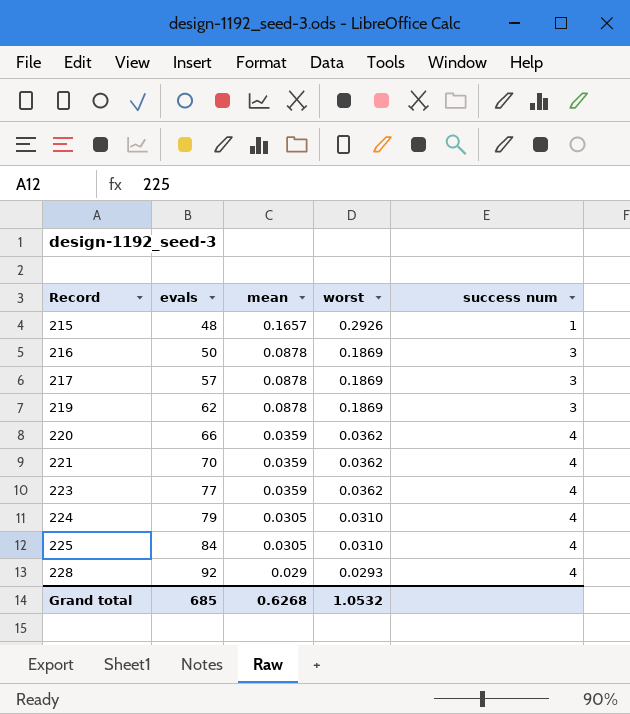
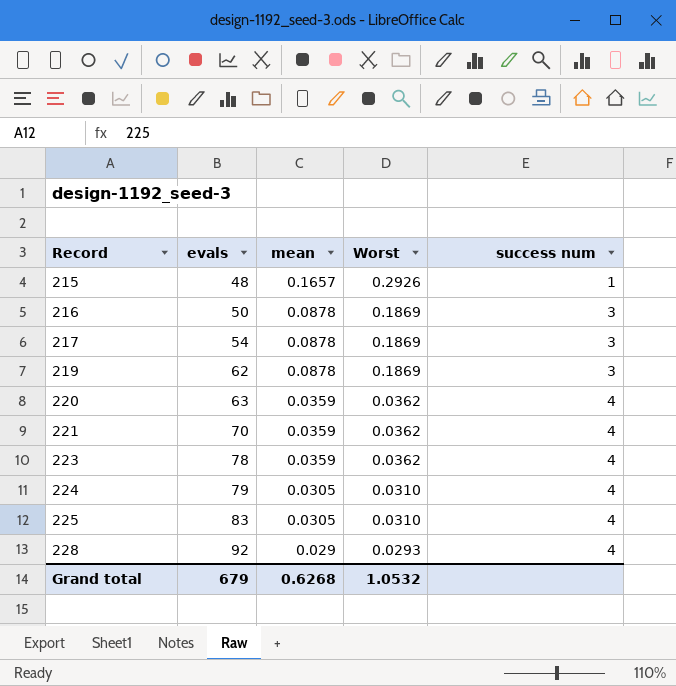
column name: worst -> Worst
217 | evals: 57 -> 54
220 | evals: 66 -> 63
223 | evals: 77 -> 78
225 | evals: 84 -> 83
Grand total | evals: 685 -> 679

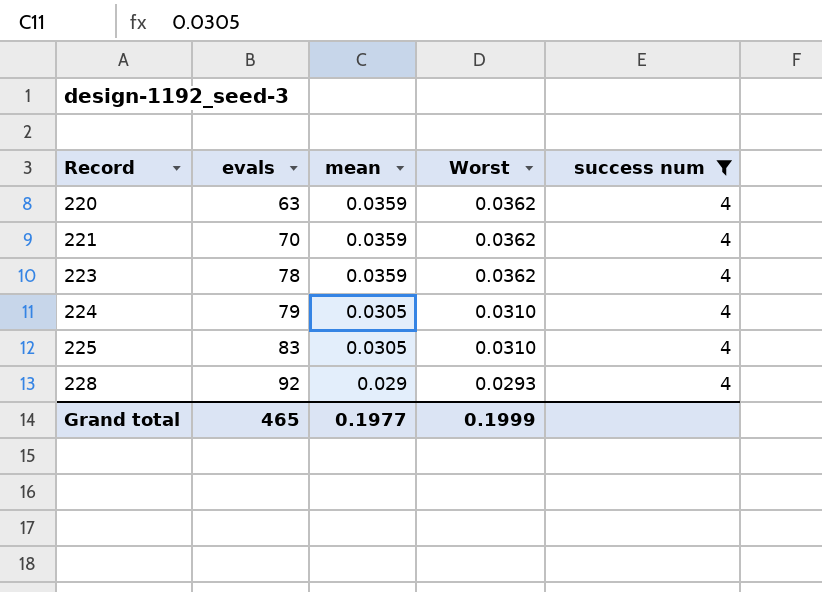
filter: none -> success num = 4
Grand total | evals: 679 -> 465
Grand total | mean: 0.6268 -> 0.1977
Grand total | Worst: 1.0532 -> 0.1999

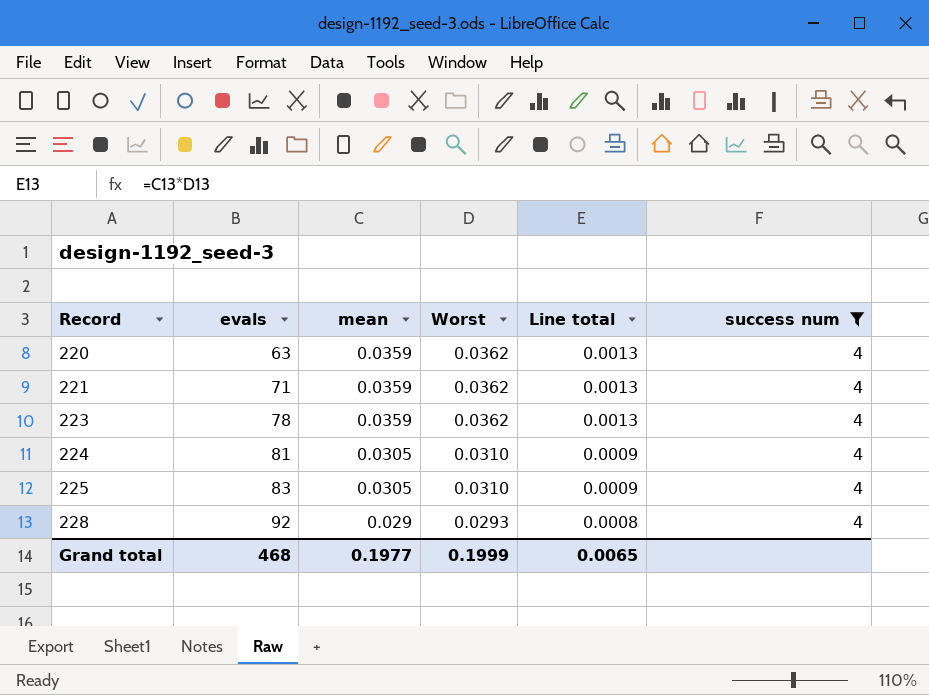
column Line total | formula: none -> [mean] * [Worst]
221 | evals: 70 -> 71
224 | evals: 79 -> 81
Grand total | evals: 465 -> 468

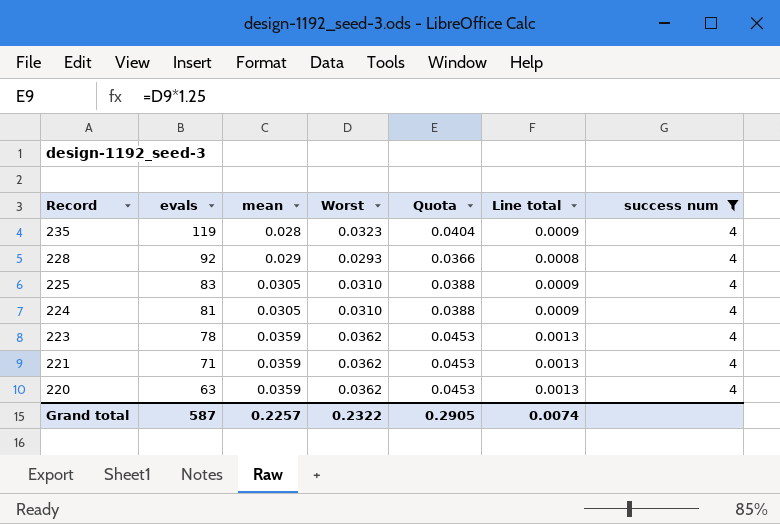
row order: Record ascending -> Record descending
column Quota | formula: none -> [Worst] * 1.25
row 235: none -> 119 | 0.028 | 0.0323 | 0.0404 | 0.0009 | 4
Grand total | evals: 468 -> 587
Grand total | mean: 0.1977 -> 0.2257
Grand total | Worst: 0.1999 -> 0.2322
Grand total | Line total: 0.0065 -> 0.0074

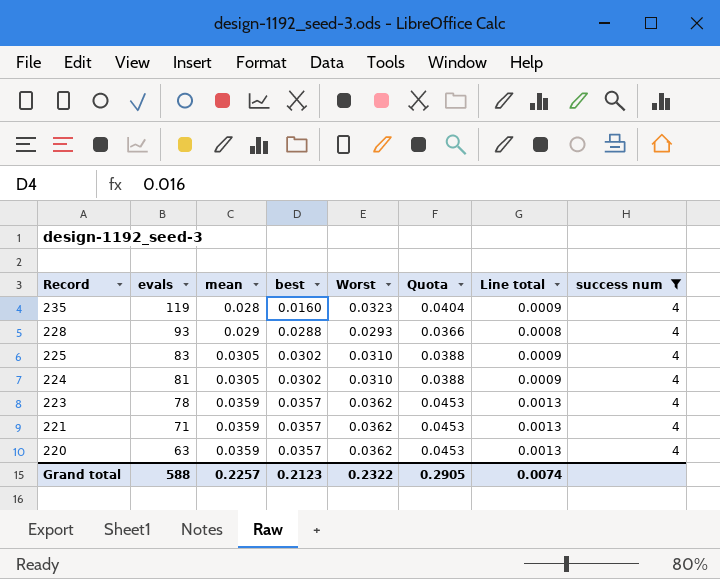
column best | position: none -> 4
228 | evals: 92 -> 93
Grand total | evals: 587 -> 588

